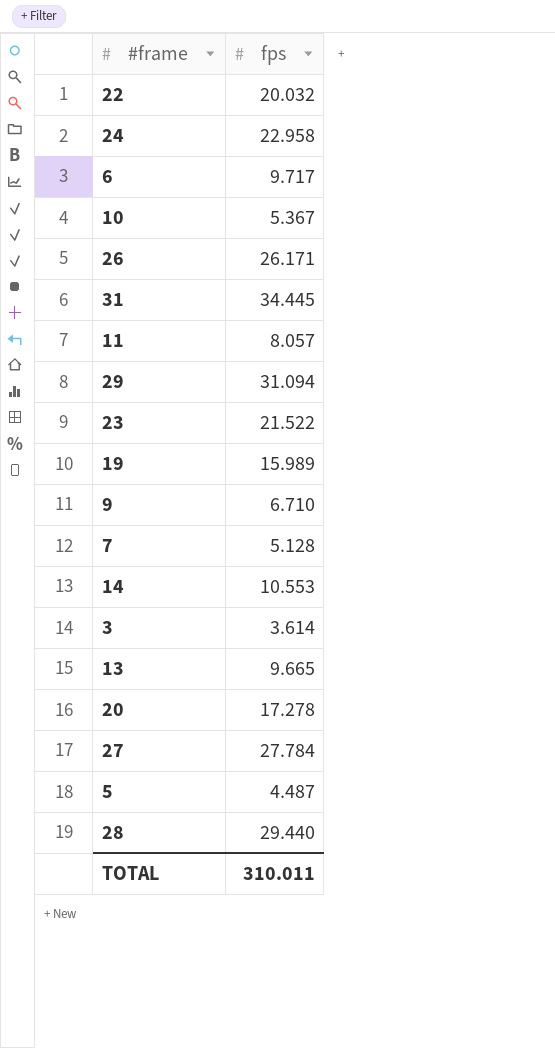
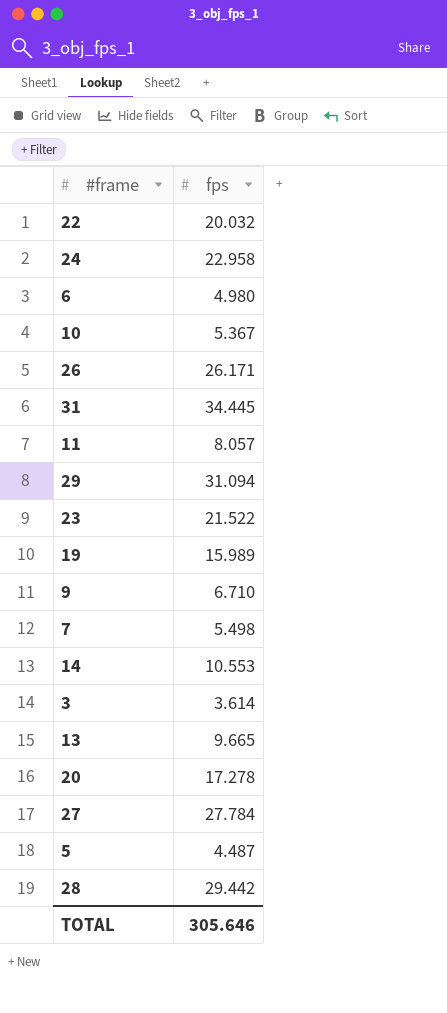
6 | fps: 9.717 -> 4.980
7 | fps: 5.128 -> 5.498
28 | fps: 29.440 -> 29.442
TOTAL | fps: 310.011 -> 305.646

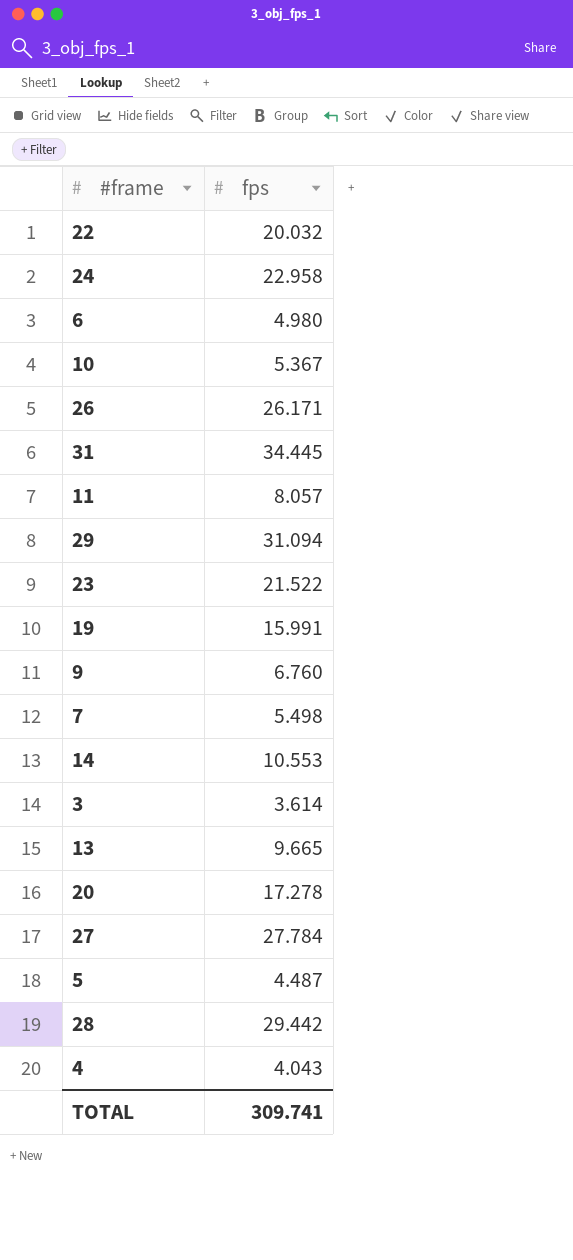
19 | fps: 15.989 -> 15.991
9 | fps: 6.710 -> 6.760
row 4: none -> 4.043
TOTAL | fps: 305.646 -> 309.741

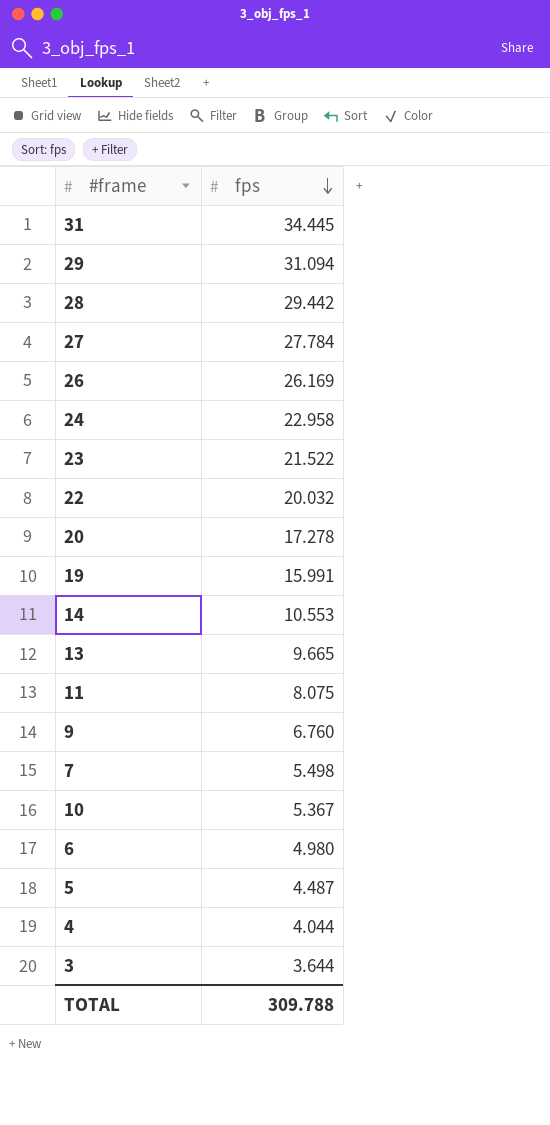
row order: none -> fps descending
26 | fps: 26.171 -> 26.169
11 | fps: 8.057 -> 8.075
4 | fps: 4.043 -> 4.044
3 | fps: 3.614 -> 3.644
TOTAL | fps: 309.741 -> 309.788

